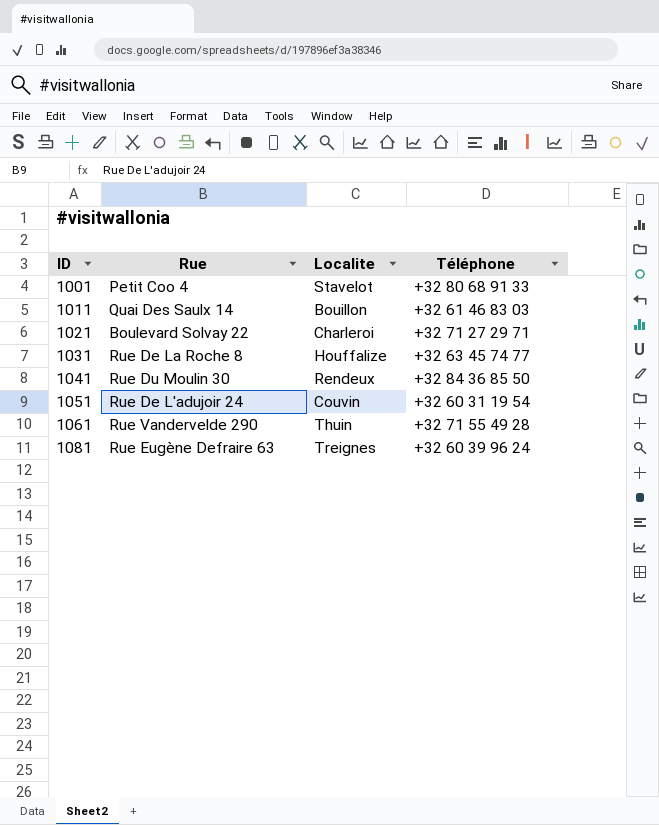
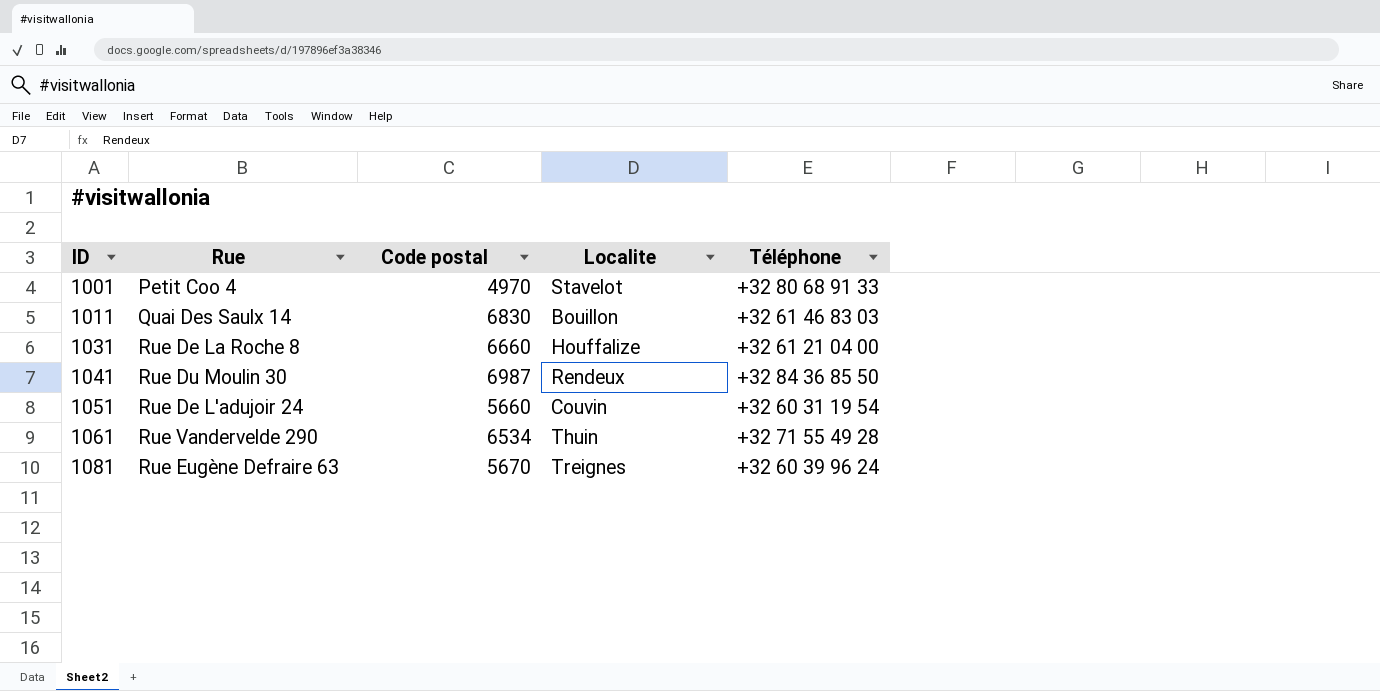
column Code postal | position: none -> 3
row 1021: Boulevard Solvay 22 | Charleroi | +32 71 27 29 71 -> none
1031 | Téléphone: +32 63 45 74 77 -> +32 61 21 04 00

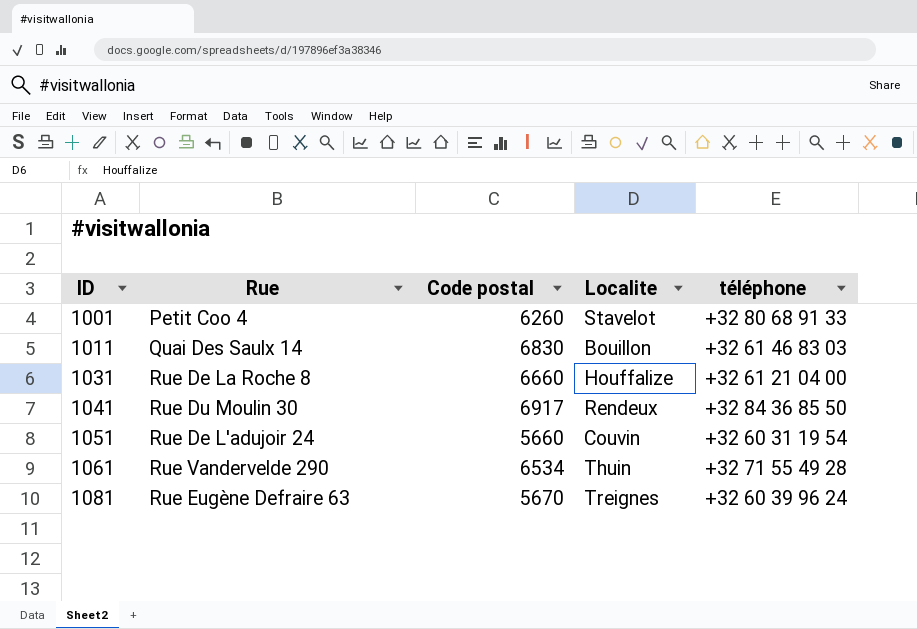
column name: Téléphone -> téléphone
1001 | Code postal: 4970 -> 6260
1041 | Code postal: 6987 -> 6917

